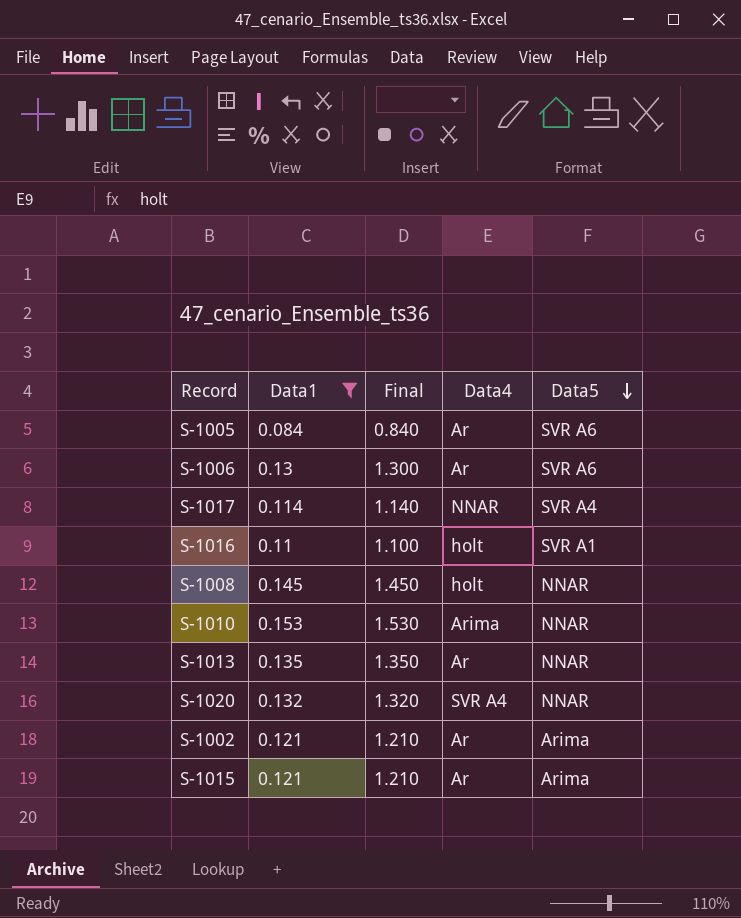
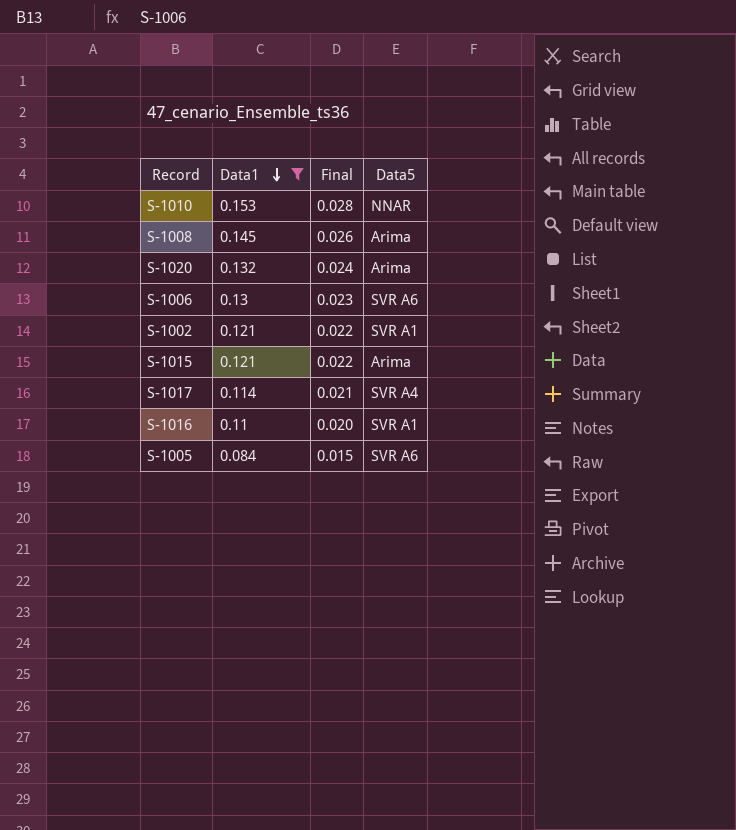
row order: Data5 descending -> Data1 descending
column Data4 | position: 4 -> none
column Final | formula: [Data1] * 10 -> [Data1] * 0.18
row S-1013: 0.135 | 1.350 | Ar | NNAR -> none
S-1008 | Data5: NNAR -> Arima
S-1020 | Data5: NNAR -> Arima
S-1002 | Data5: Arima -> SVR A1

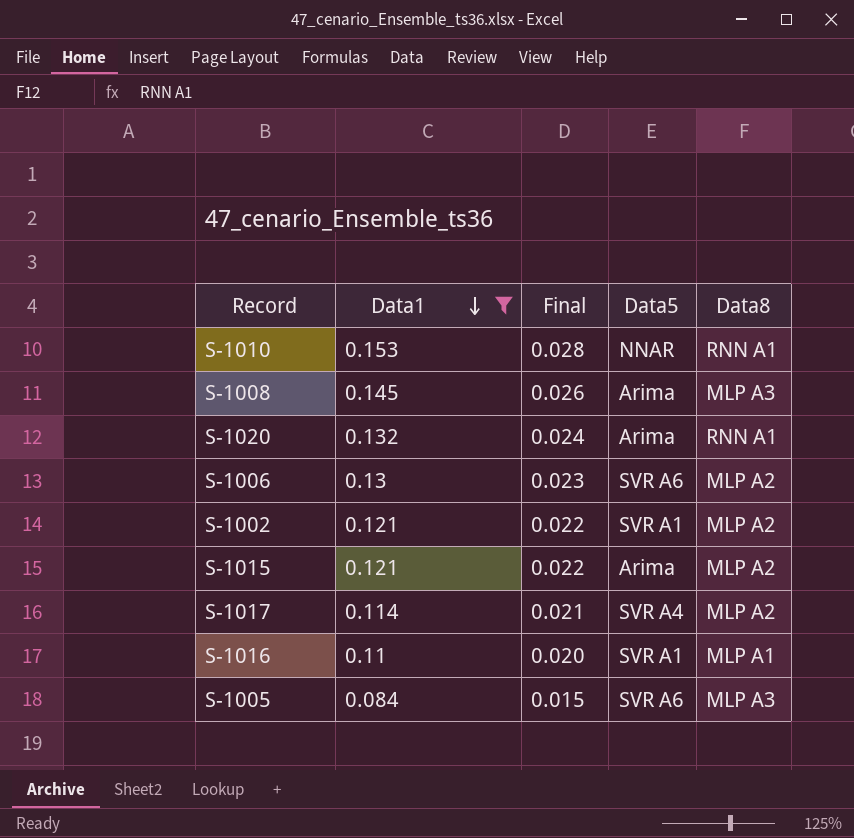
column Data8 | position: none -> 5

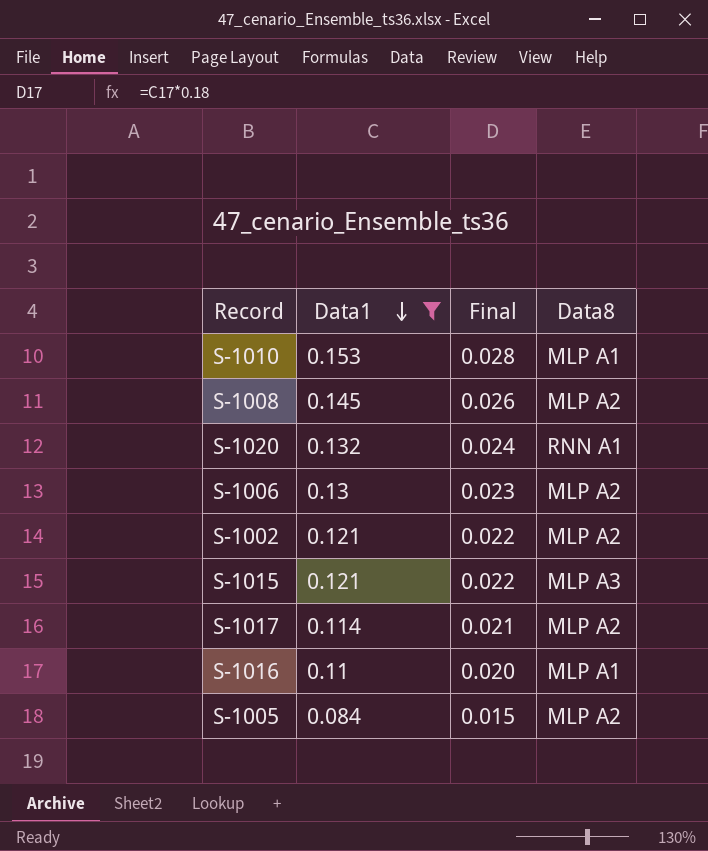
column Data5 | position: 4 -> none
S-1010 | Data8: RNN A1 -> MLP A1
S-1008 | Data8: MLP A3 -> MLP A2
S-1015 | Data8: MLP A2 -> MLP A3
S-1005 | Data8: MLP A3 -> MLP A2

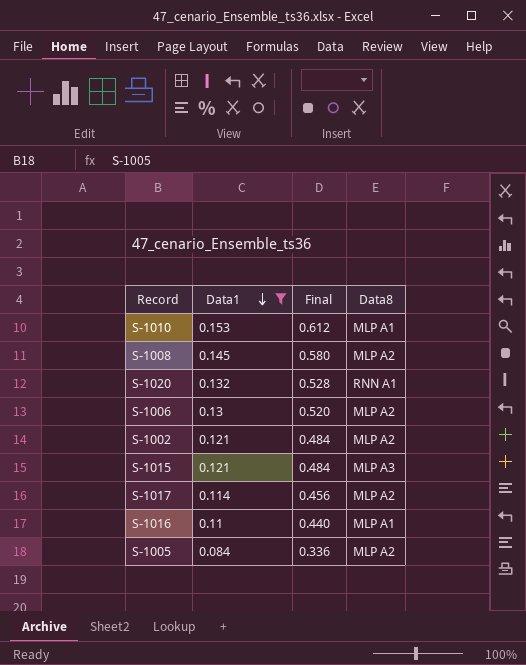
column Final | formula: [Data1] * 0.18 -> [Data1] * 4

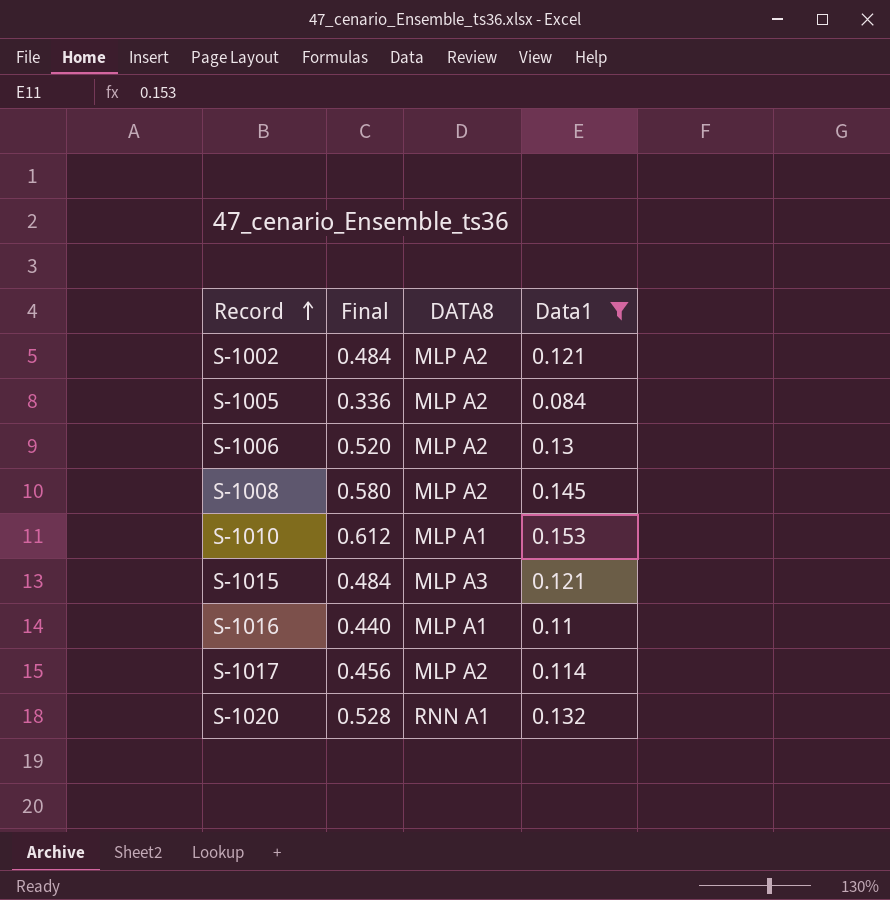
row order: Data1 descending -> Record ascending
column name: Data8 -> DATA8
column Data1 | position: 2 -> 4

